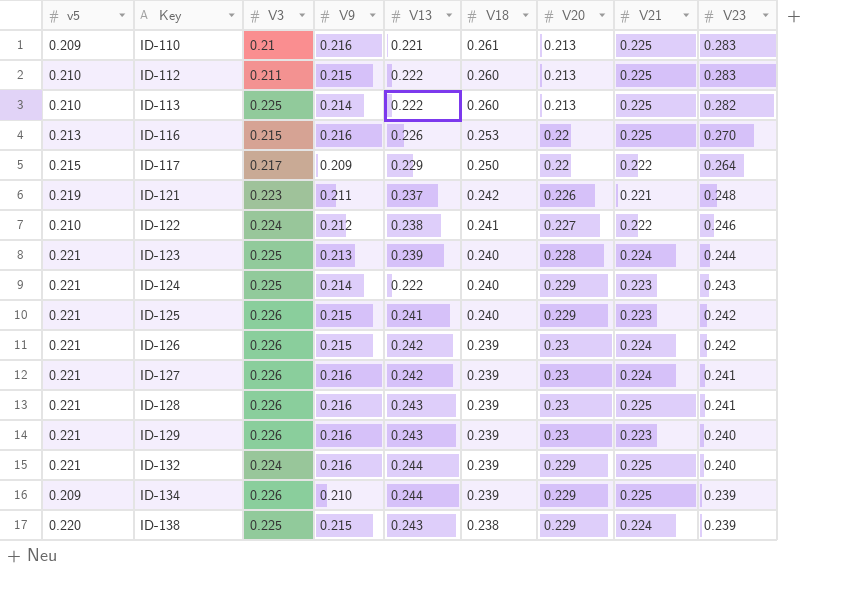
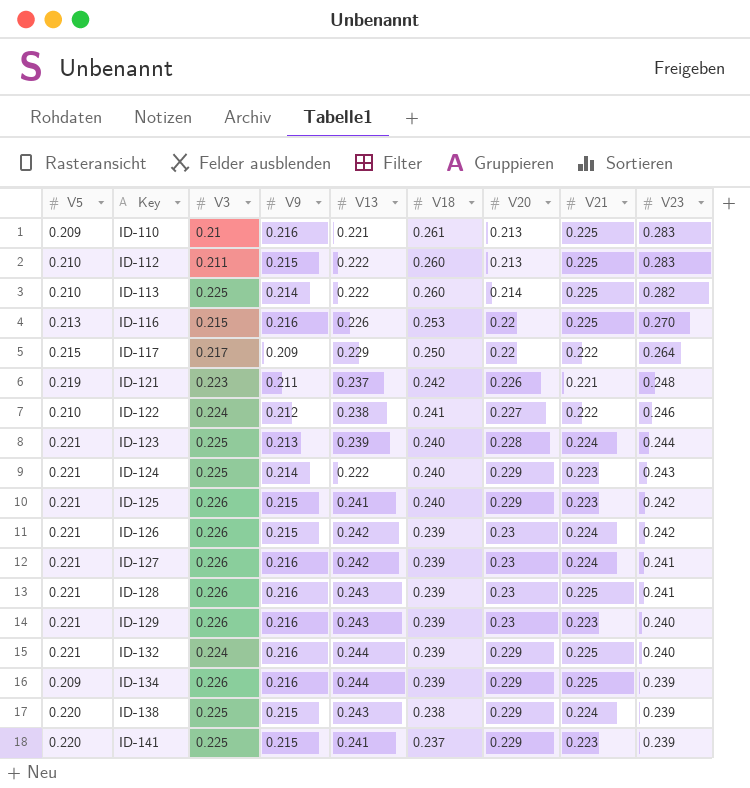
column name: v5 -> V5
ID-113 | V20: 0.213 -> 0.214
ID-134 | V9: 0.210 -> 0.216
row ID-141: none -> 0.220 | 0.225 | 0.215 | 0.241 | 0.237 | 0.229 | 0.223 | 0.239

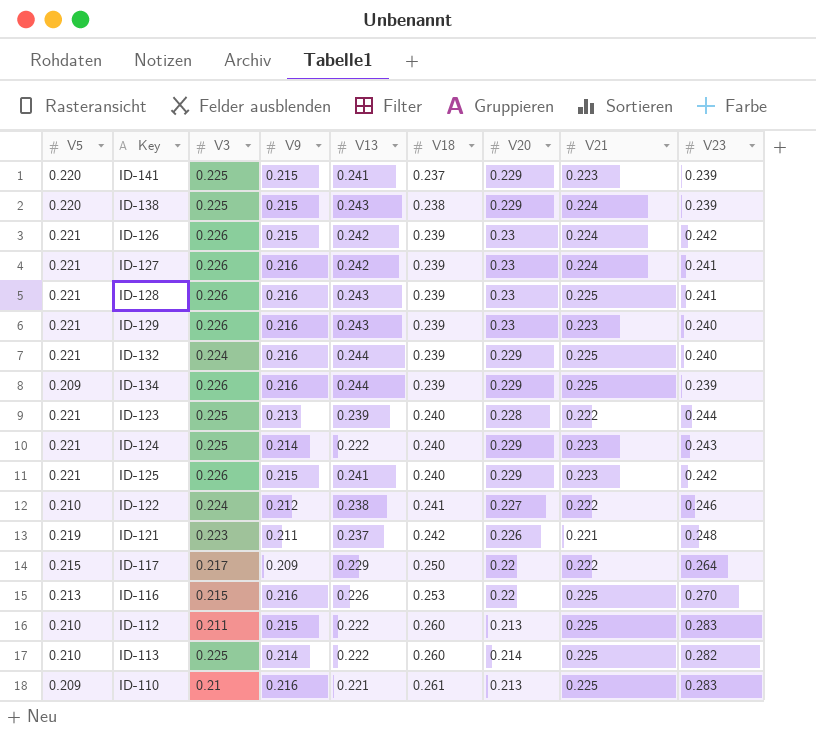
row order: Key ascending -> V18 ascending
ID-123 | V21: 0.224 -> 0.222

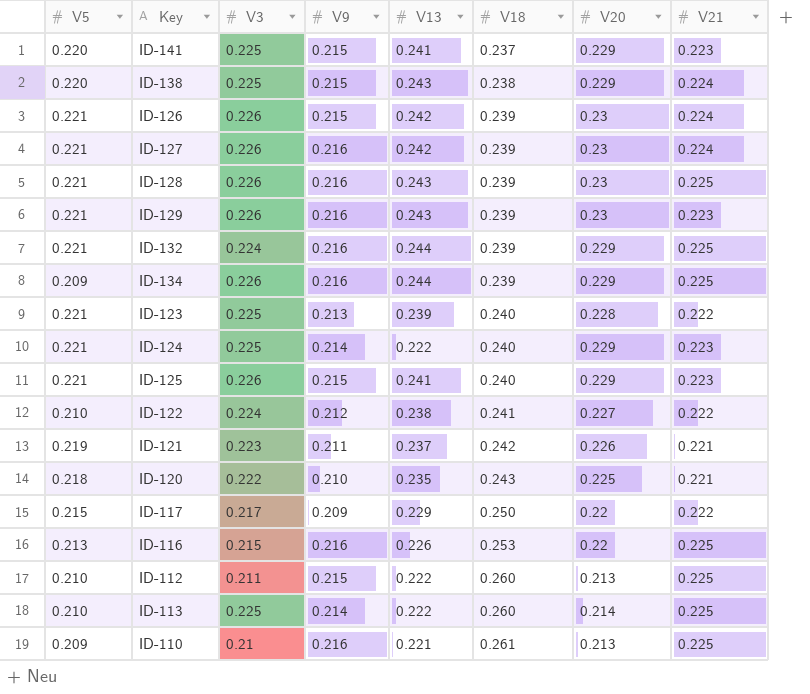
column V23 | position: 9 -> none
row ID-120: none -> 0.218 | 0.222 | 0.210 | 0.235 | 0.243 | 0.225 | 0.221

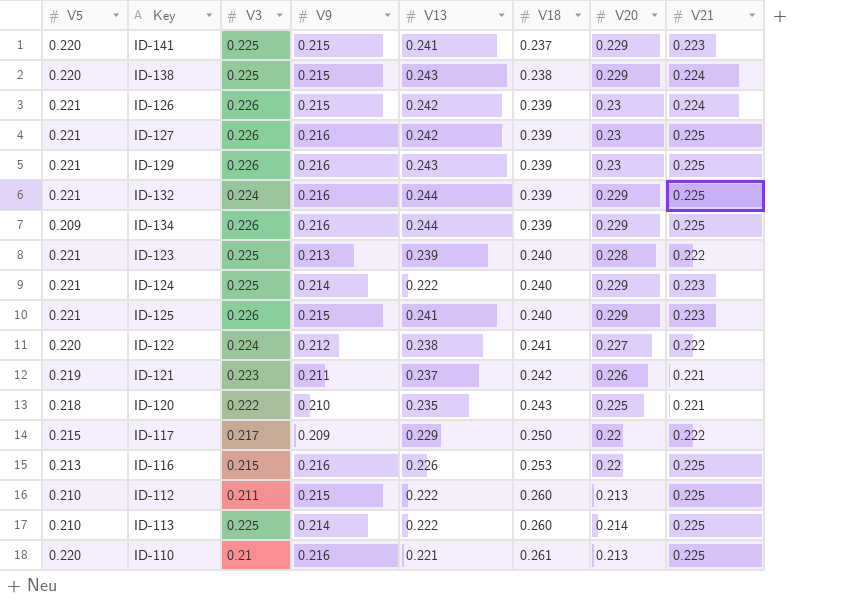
row ID-128: 0.221 | 0.226 | 0.216 | 0.243 | 0.239 | 0.23 | 0.225 -> none
ID-127 | V21: 0.224 -> 0.225
ID-129 | V21: 0.223 -> 0.225
ID-122 | V5: 0.210 -> 0.220
ID-110 | V5: 0.209 -> 0.220

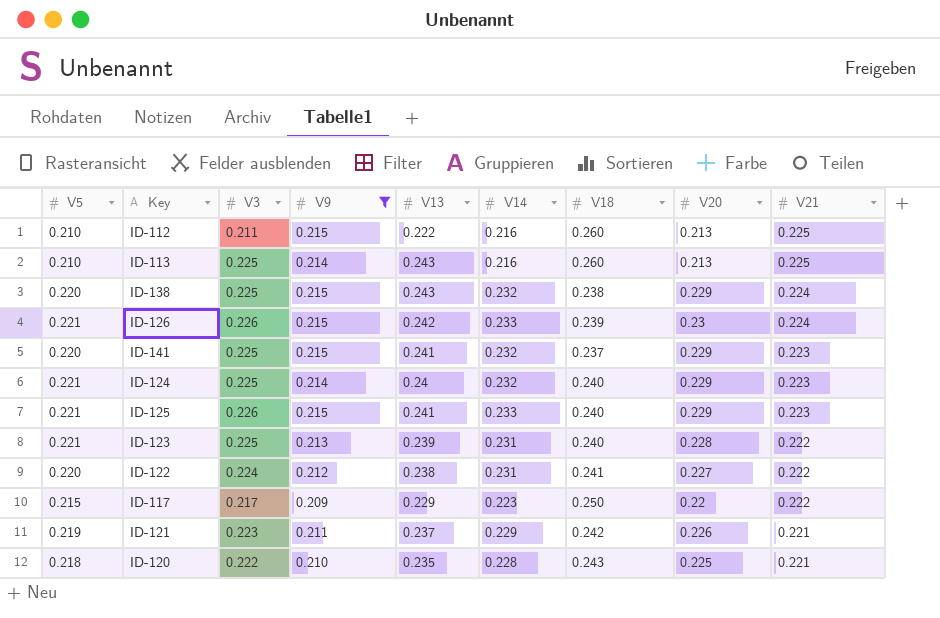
filter: none -> V9 != 0.216
row order: V18 ascending -> V21 descending
column V14 | position: none -> 6
ID-113 | V13: 0.222 -> 0.243
ID-113 | V20: 0.214 -> 0.213
ID-124 | V13: 0.222 -> 0.24

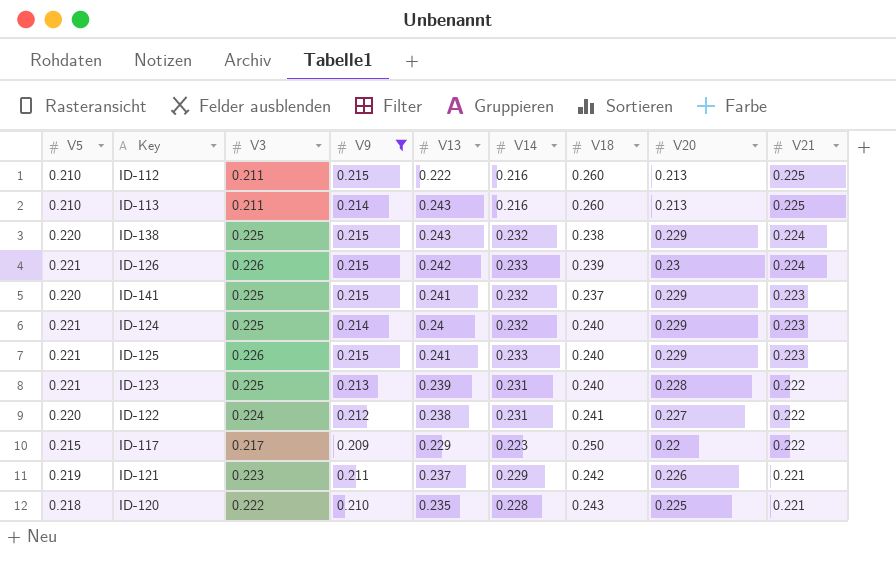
ID-113 | V3: 0.225 -> 0.211

